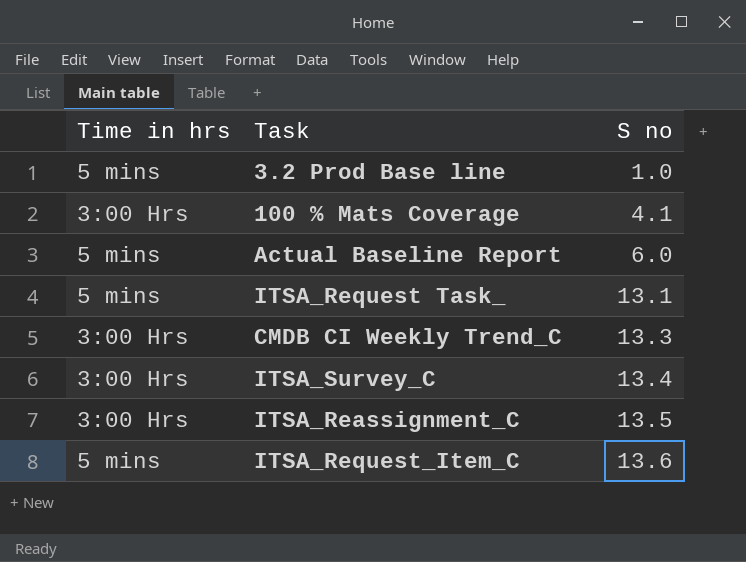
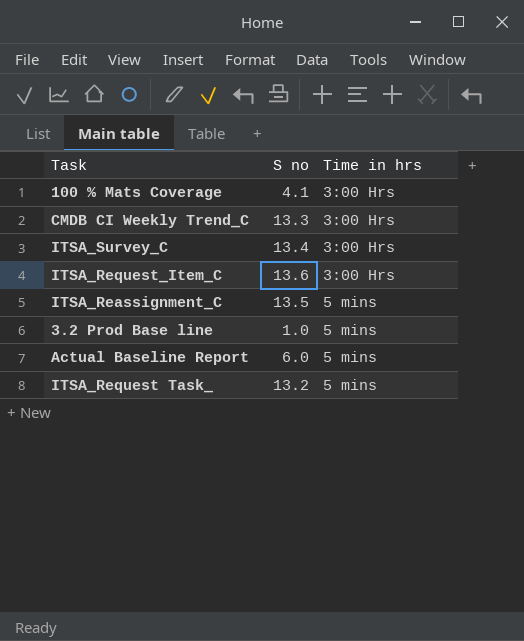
row order: S no ascending -> Time in hrs ascending
column Time in hrs | position: 1 -> 3
ITSA_Request_Item_C | Time in hrs: 5 mins -> 3:00 Hrs
ITSA_Reassignment_C | Time in hrs: 3:00 Hrs -> 5 mins
ITSA_Request Task_ | S no: 13.1 -> 13.2

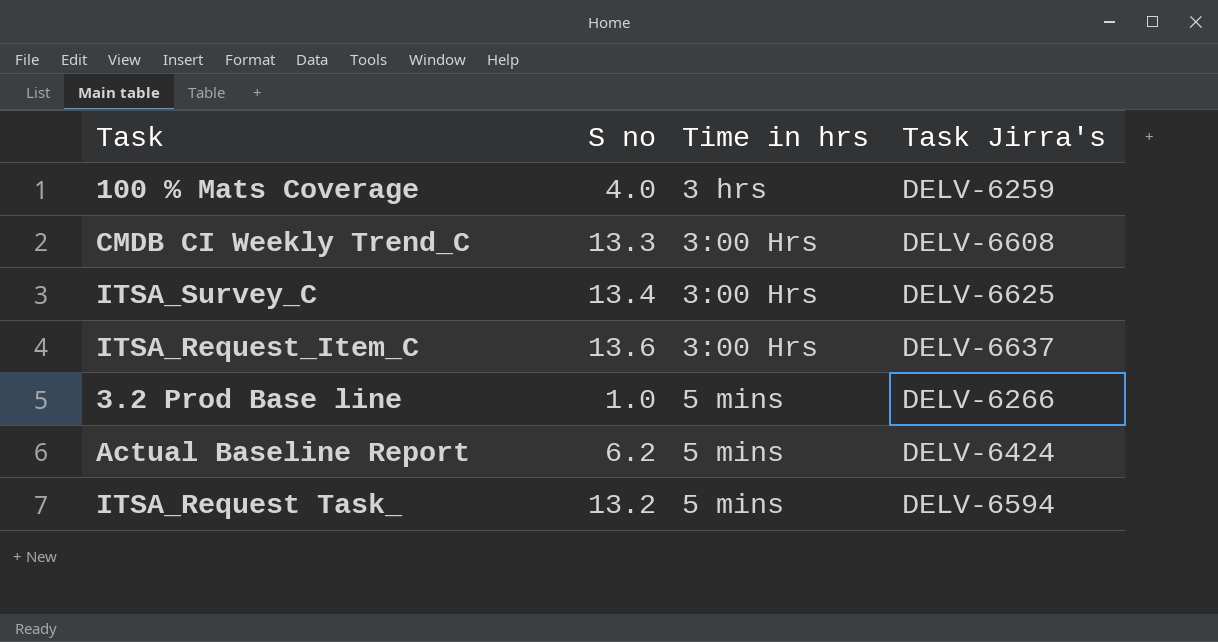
column Task Jirra's | position: none -> 4
row ITSA_Reassignment_C: 13.5 | 5 mins -> none
100 % Mats Coverage | S no: 4.1 -> 4.0
100 % Mats Coverage | Time in hrs: 3:00 Hrs -> 3 hrs
Actual Baseline Report | S no: 6.0 -> 6.2

